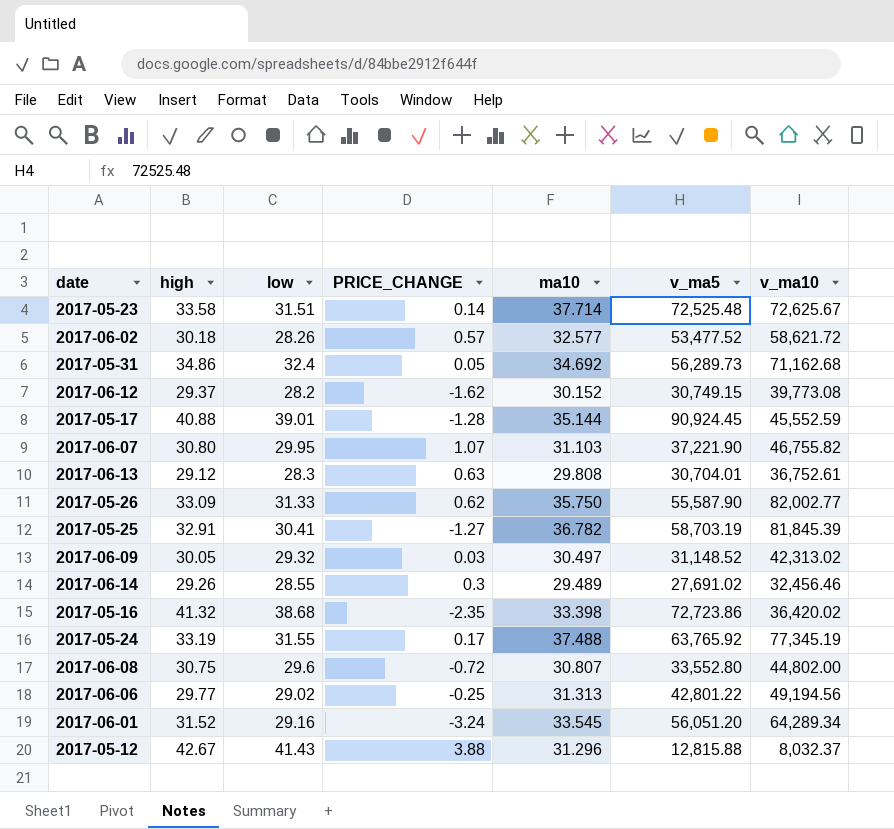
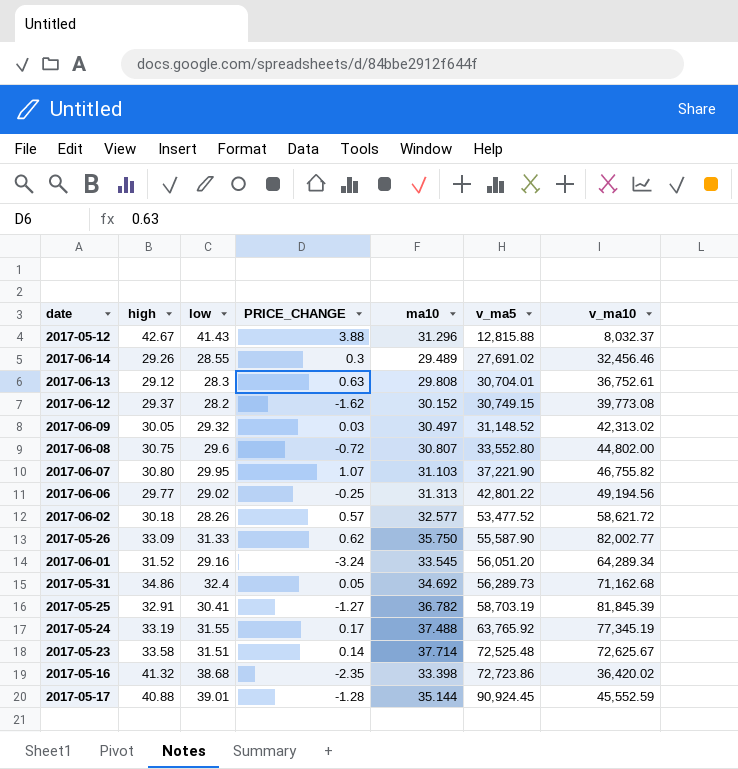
row order: none -> v_ma5 ascending

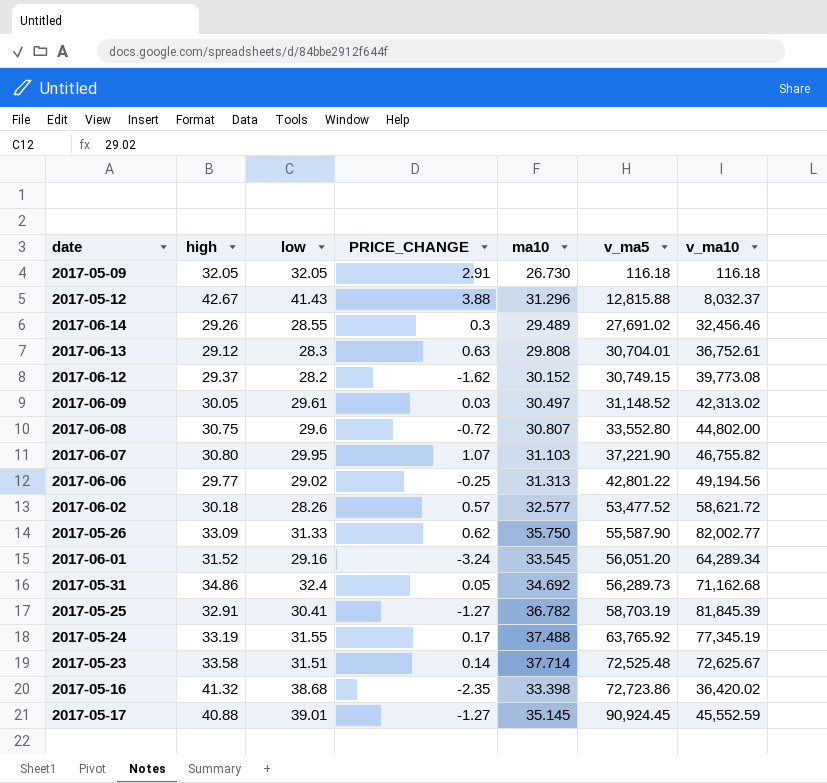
row 2017-05-09: none -> 32.05 | 32.05 | 2.91 | 26.730 | 116.18 | 116.18
2017-06-09 | low: 29.32 -> 29.61
2017-05-17 | PRICE_CHANGE: -1.28 -> -1.27
2017-05-17 | ma10: 35.144 -> 35.145

